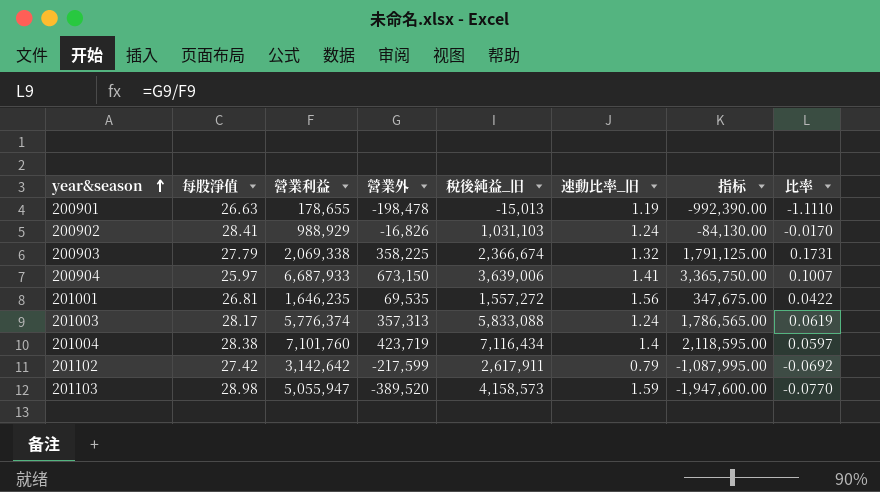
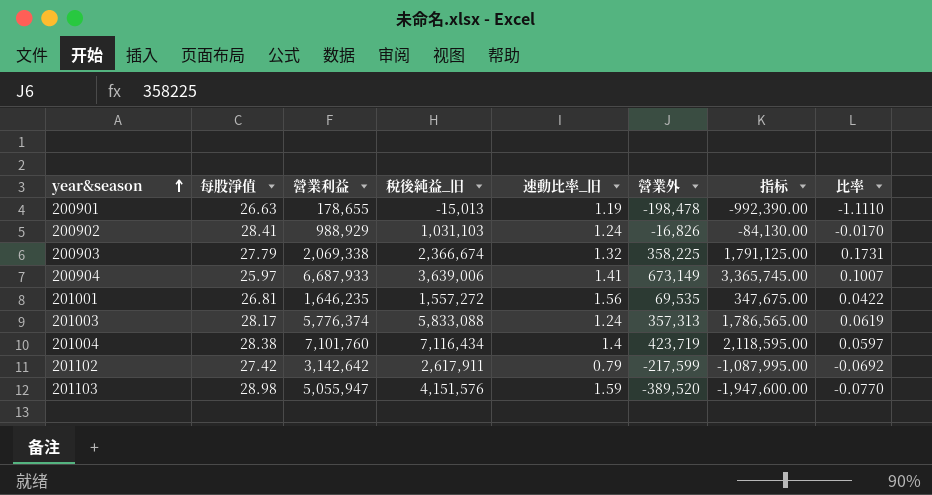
column 營業外 | position: 4 -> 6
200904 | 營業外: 673,150 -> 673,149
200904 | 指标: 3,365,750.00 -> 3,365,745.00
201103 | 稅後純益_旧: 4,158,573 -> 4,151,576

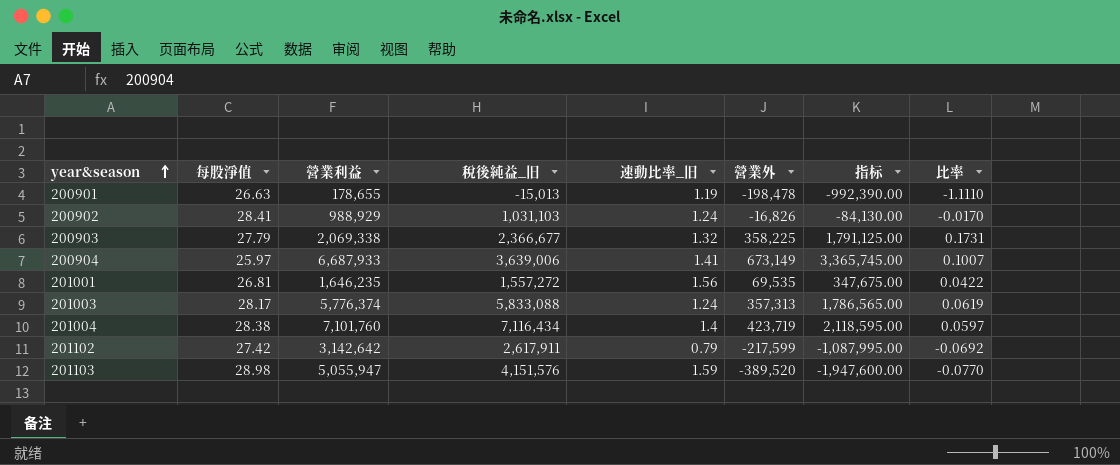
200903 | 稅後純益_旧: 2,366,674 -> 2,366,677

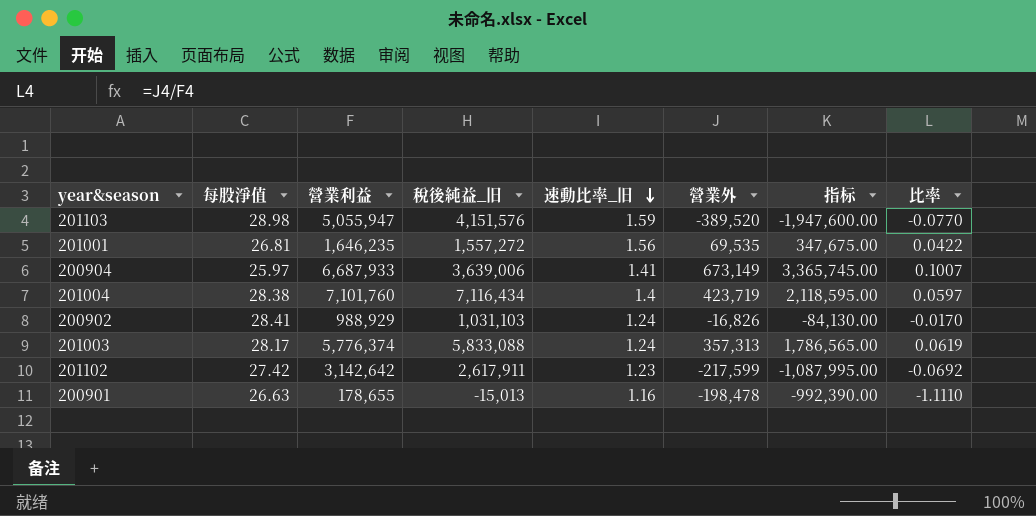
row order: year&season ascending -> 速動比率_旧 descending
row 200903: 27.79 | 2,069,338 | 2,366,677 | 1.32 | 358,225 | 1,791,125.00 | 0.1731 -> none
201102 | 速動比率_旧: 0.79 -> 1.23
200901 | 速動比率_旧: 1.19 -> 1.16

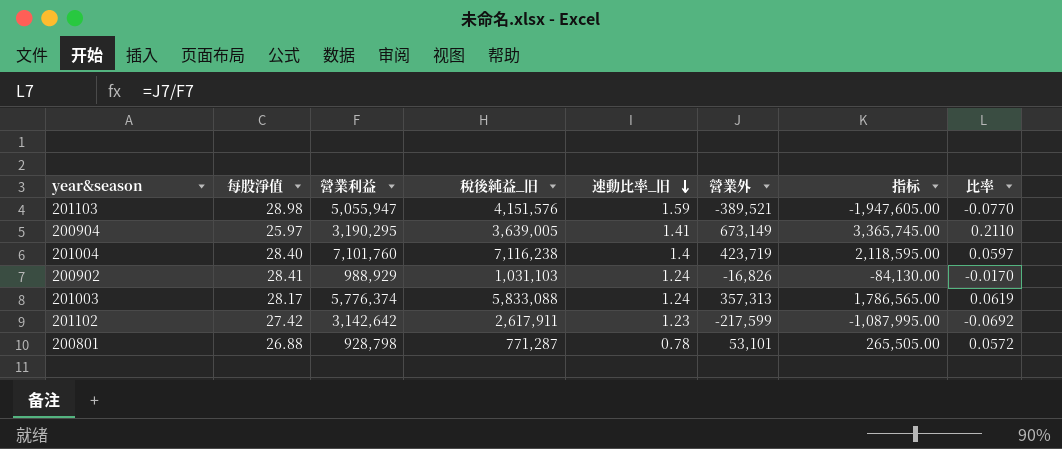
row 201001: 26.81 | 1,646,235 | 1,557,272 | 1.56 | 69,535 | 347,675.00 | 0.0422 -> none
row 200901: 26.63 | 178,655 | -15,013 | 1.16 | -198,478 | -992,390.00 | -1.1110 -> none
201103 | 營業外: -389,520 -> -389,521
201103 | 指标: -1,947,600.00 -> -1,947,605.00
200904 | 營業利益: 6,687,933 -> 3,190,295
200904 | 稅後純益_旧: 3,639,006 -> 3,639,005
200904 | 比率: 0.1007 -> 0.2110
201004 | 每股淨值: 28.38 -> 28.40
201004 | 稅後純益_旧: 7,116,434 -> 7,116,238
row 200801: none -> 26.88 | 928,798 | 771,287 | 0.78 | 53,101 | 265,505.00 | 0.0572

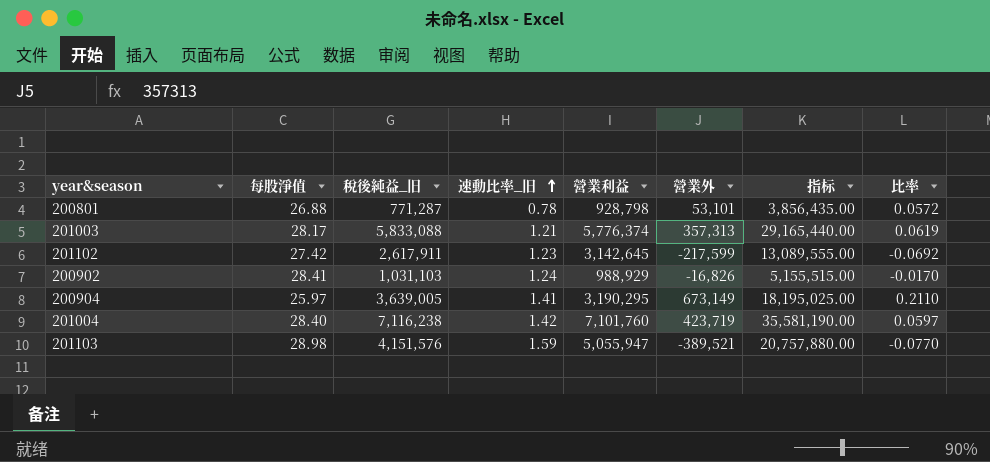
row order: 速動比率_旧 descending -> 速動比率_旧 ascending
column 營業利益 | position: 3 -> 5
column 指标 | formula: [營業外] * 5 -> [稅後純益_旧] * 5
201003 | 速動比率_旧: 1.24 -> 1.21
201102 | 營業利益: 3,142,642 -> 3,142,645
201004 | 速動比率_旧: 1.4 -> 1.42

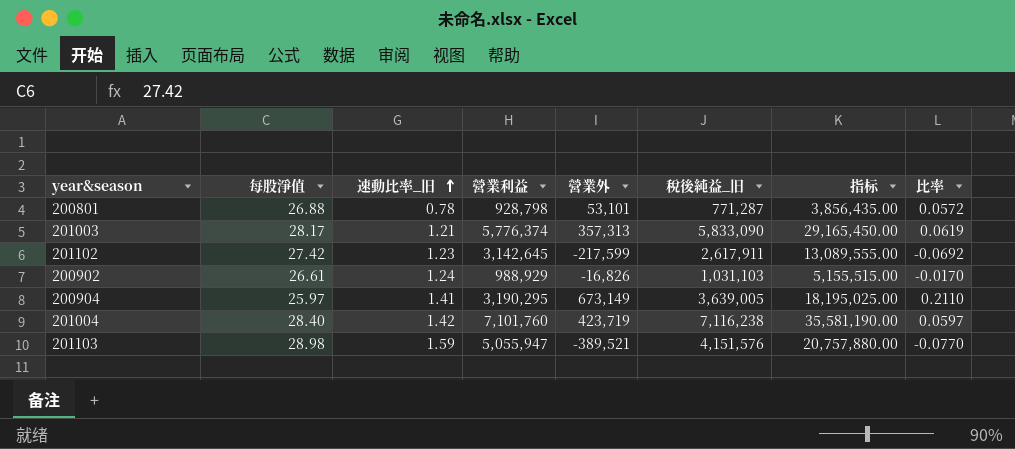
column 稅後純益_旧 | position: 3 -> 6
201003 | 稅後純益_旧: 5,833,088 -> 5,833,090
201003 | 指标: 29,165,440.00 -> 29,165,450.00
200902 | 每股淨值: 28.41 -> 26.61

